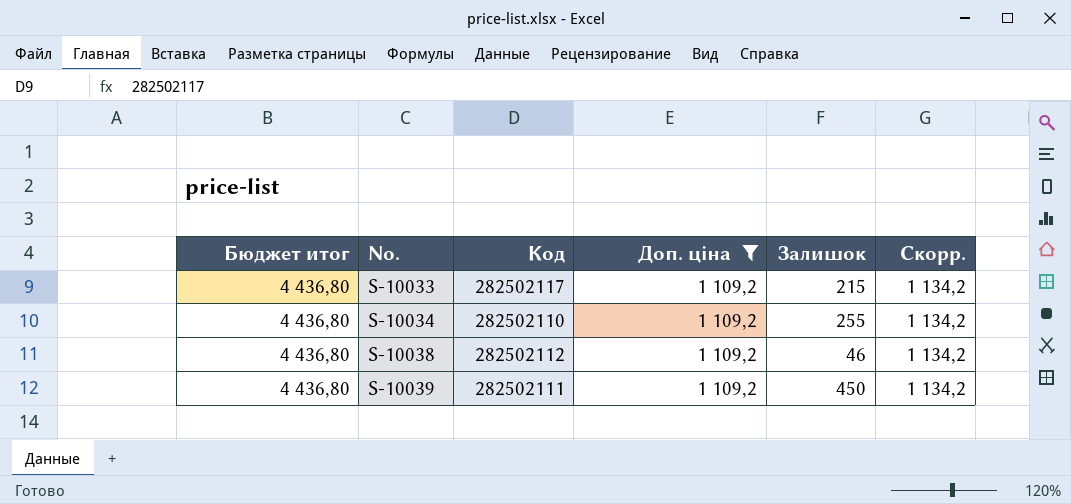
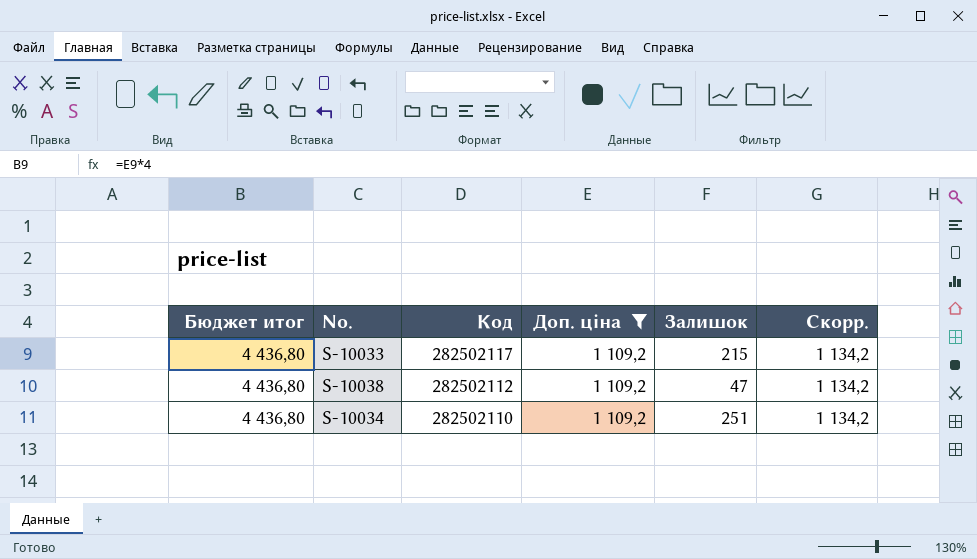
row order: No. ascending -> Код descending
row S-10039: 4 436,80 | 282502111 | 1 109,2 | 450 | 1 134,2 -> none
S-10038 | Залишок: 46 -> 47
S-10034 | Залишок: 255 -> 251

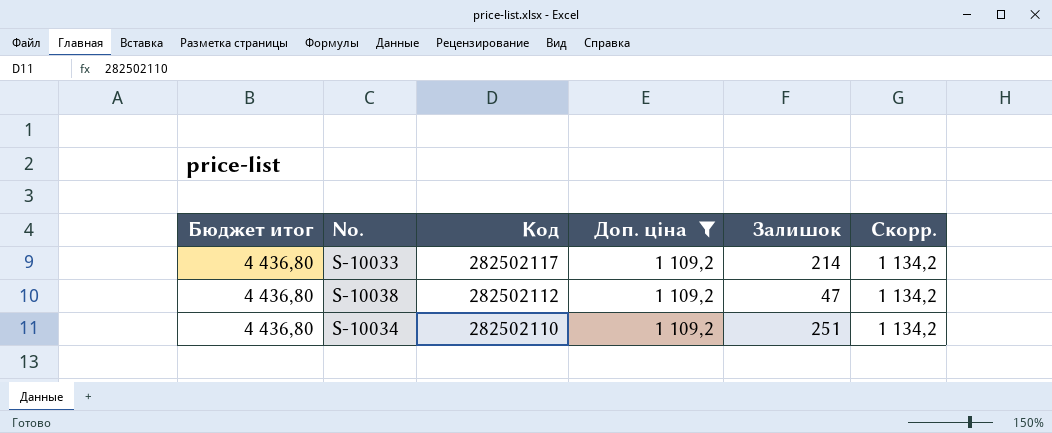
S-10033 | Залишок: 215 -> 214

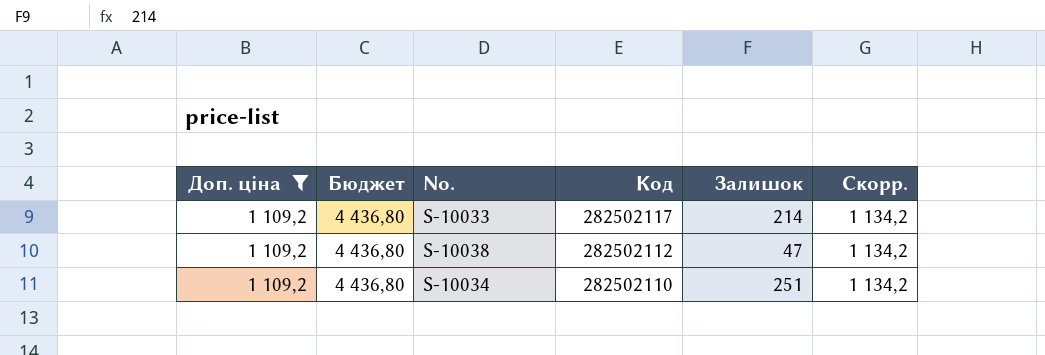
column Доп. ціна | position: 4 -> 1
column name: Бюджет итог -> Бюджет

